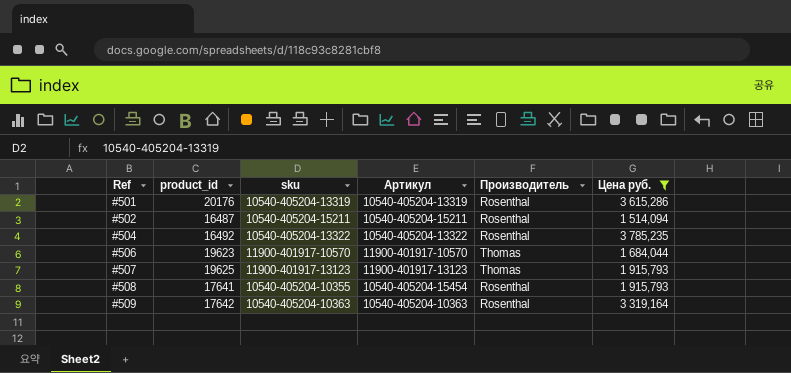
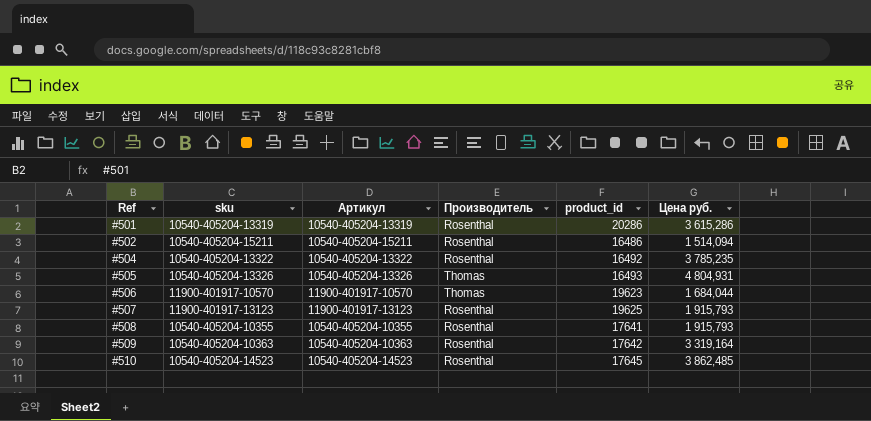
filter: Цена руб. <= 3 785,235 -> none
column product_id | position: 2 -> 5
#501 | product_id: 20176 -> 20286
#502 | product_id: 16487 -> 16486
#507 | Производитель: Thomas -> Rosenthal
#508 | Артикул: 10540-405204-15454 -> 10540-405204-10355

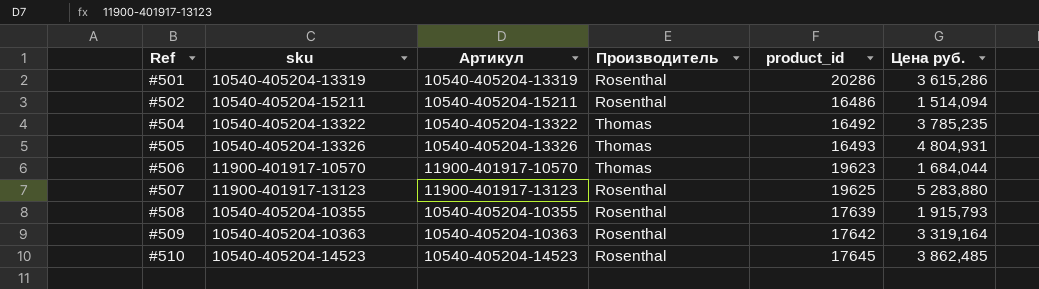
#504 | Производитель: Rosenthal -> Thomas
#507 | Цена руб.: 1 915,793 -> 5 283,880
#508 | product_id: 17641 -> 17639

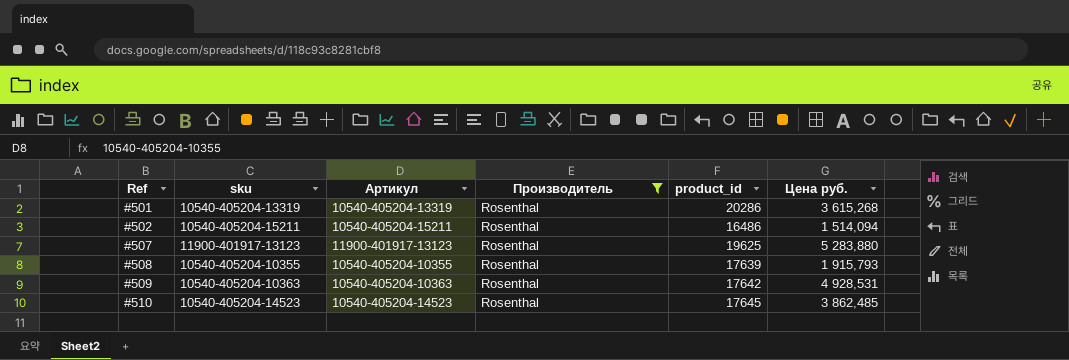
filter: none -> Производитель = Rosenthal
#501 | Цена руб.: 3 615,286 -> 3 615,268
#509 | Цена руб.: 3 319,164 -> 4 928,531

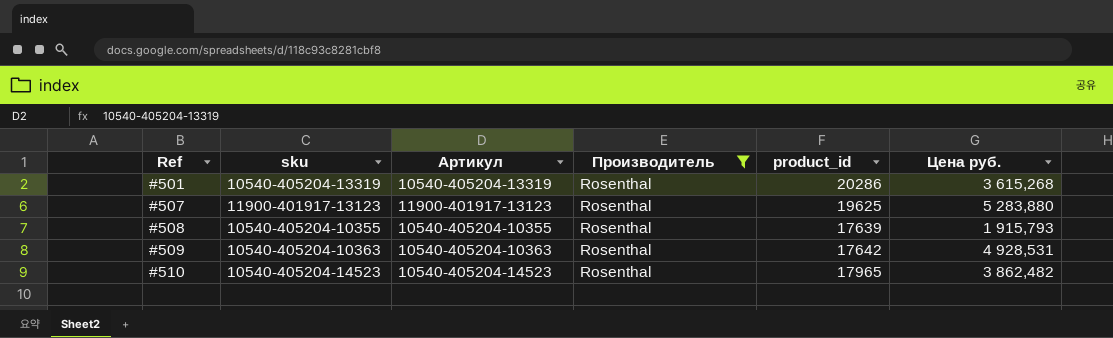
row #502: 10540-405204-15211 | 10540-405204-15211 | Rosenthal | 16486 | 1 514,094 -> none
#510 | product_id: 17645 -> 17965
#510 | Цена руб.: 3 862,485 -> 3 862,482

